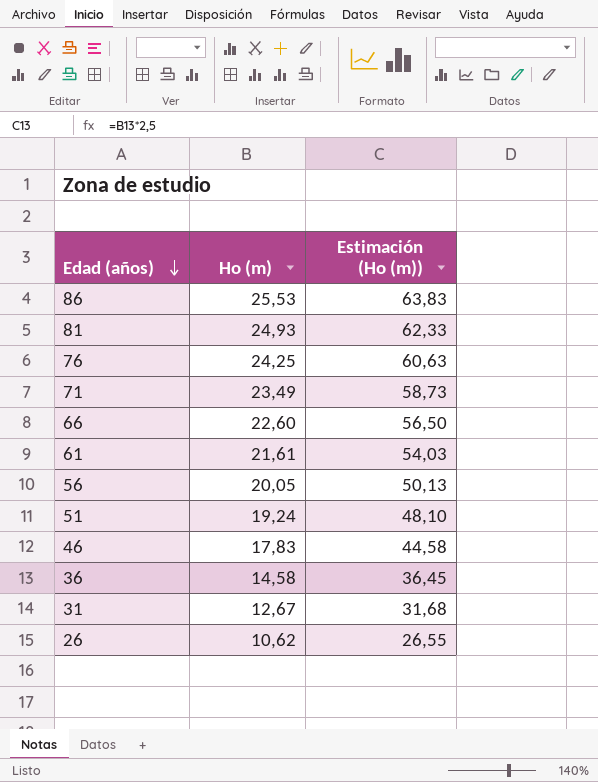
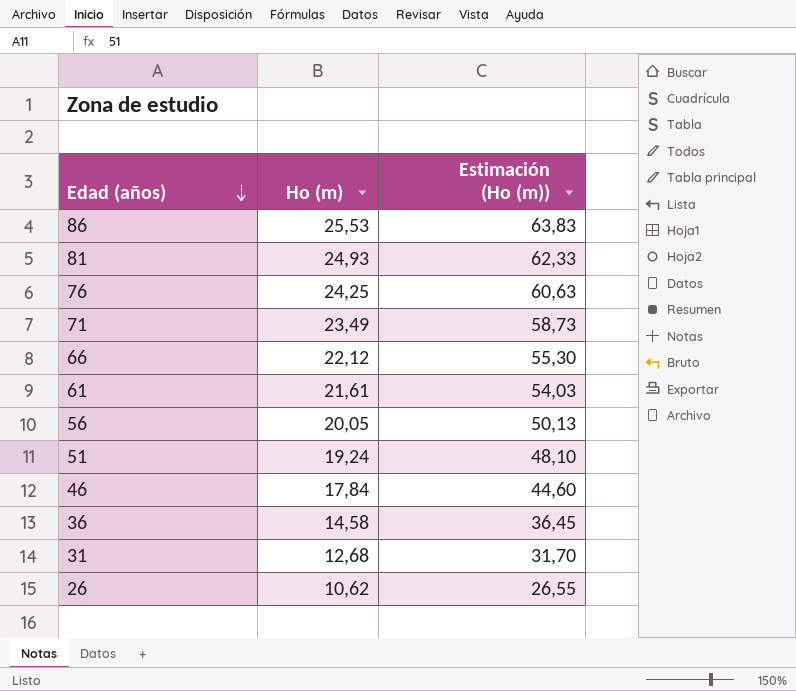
66 | Ho (m): 22,60 -> 22,12
66 | Estimación (Ho (m)): 56,50 -> 55,30
46 | Ho (m): 17,83 -> 17,84
46 | Estimación (Ho (m)): 44,58 -> 44,60
31 | Ho (m): 12,67 -> 12,68
31 | Estimación (Ho (m)): 31,68 -> 31,70

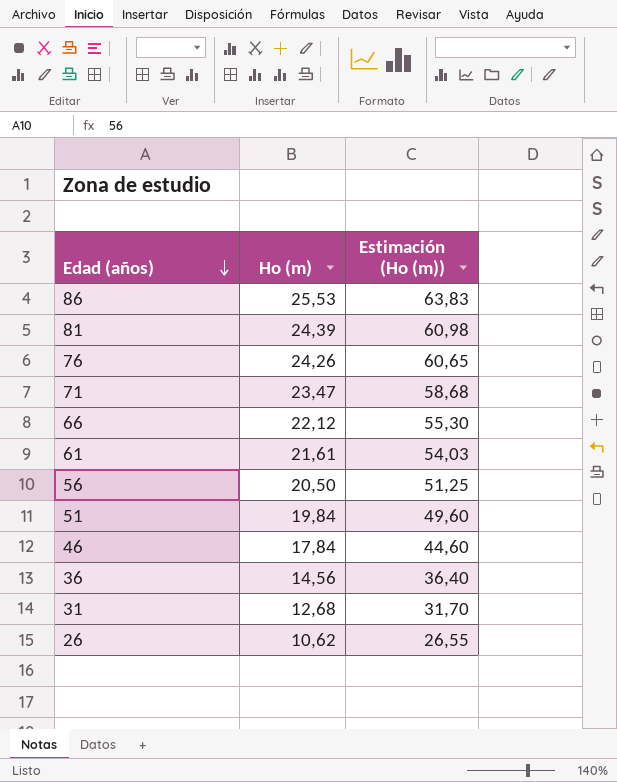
81 | Ho (m): 24,93 -> 24,39
81 | Estimación (Ho (m)): 62,33 -> 60,98
76 | Ho (m): 24,25 -> 24,26
76 | Estimación (Ho (m)): 60,63 -> 60,65
71 | Ho (m): 23,49 -> 23,47
71 | Estimación (Ho (m)): 58,73 -> 58,68
56 | Ho (m): 20,05 -> 20,50
56 | Estimación (Ho (m)): 50,13 -> 51,25
51 | Ho (m): 19,24 -> 19,84
51 | Estimación (Ho (m)): 48,10 -> 49,60
36 | Ho (m): 14,58 -> 14,56
36 | Estimación (Ho (m)): 36,45 -> 36,40

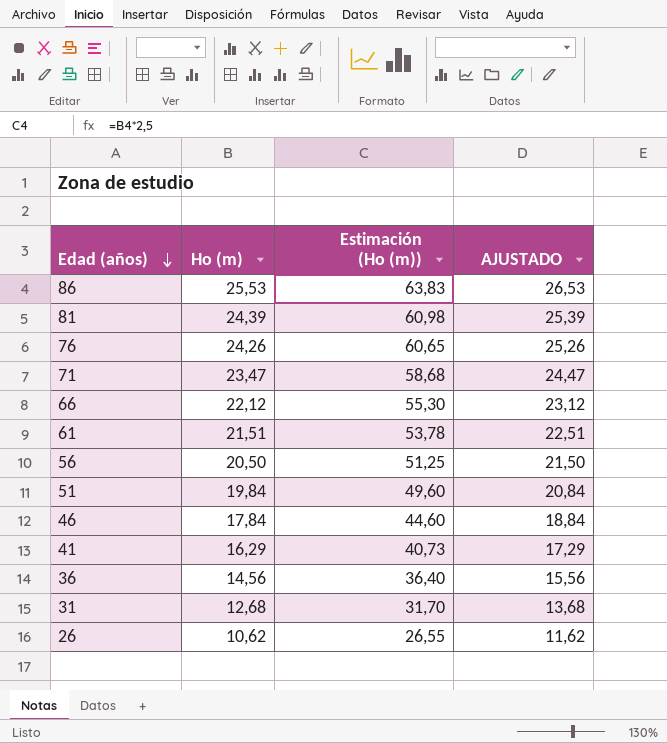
column AJUSTADO | formula: none -> [Ho (m)] + 1
61 | Ho (m): 21,61 -> 21,51
61 | Estimación (Ho (m)): 54,03 -> 53,78
row 41: none -> 16,29 | 40,73 | 17,29

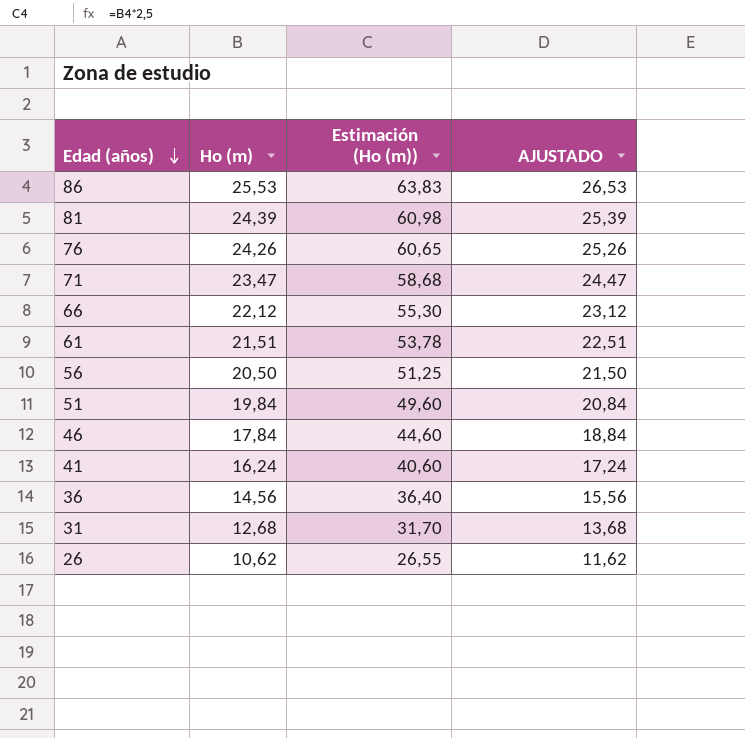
41 | Ho (m): 16,29 -> 16,24
41 | Estimación (Ho (m)): 40,73 -> 40,60
41 | AJUSTADO: 17,29 -> 17,24

